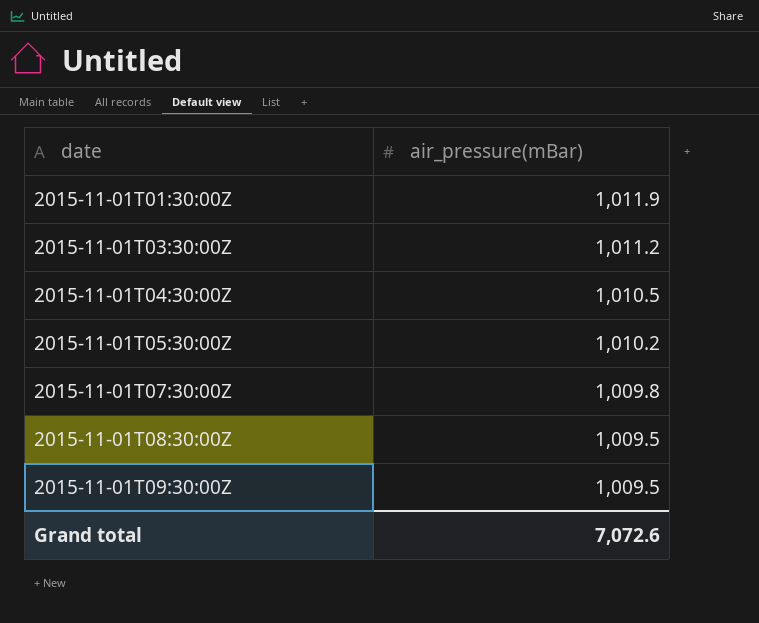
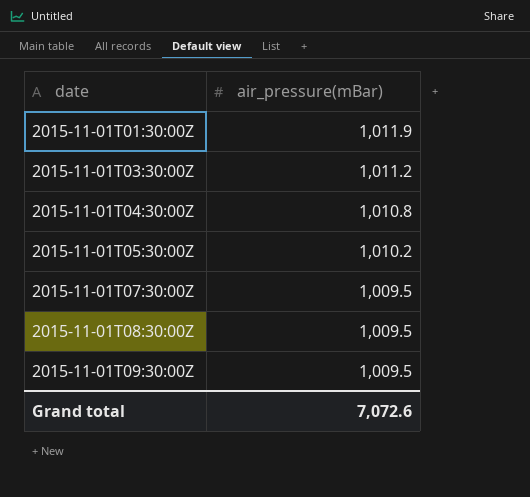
2015-11-01T04:30:00Z | air_pressure(mBar): 1,010.5 -> 1,010.8
2015-11-01T07:30:00Z | air_pressure(mBar): 1,009.8 -> 1,009.5

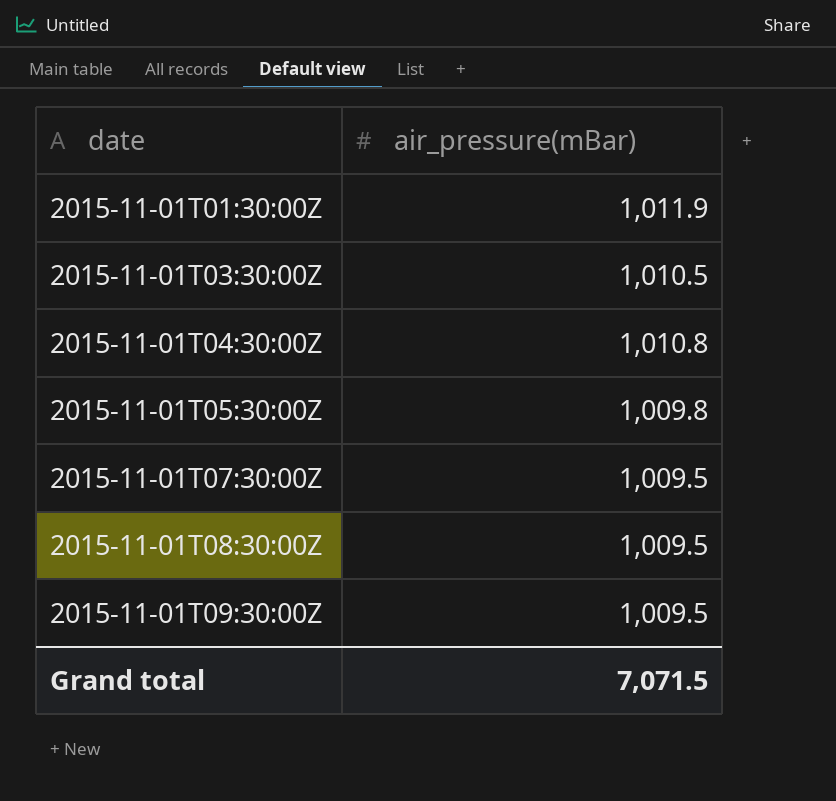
2015-11-01T03:30:00Z | air_pressure(mBar): 1,011.2 -> 1,010.5
2015-11-01T05:30:00Z | air_pressure(mBar): 1,010.2 -> 1,009.8
Grand total | air_pressure(mBar): 7,072.6 -> 7,071.5

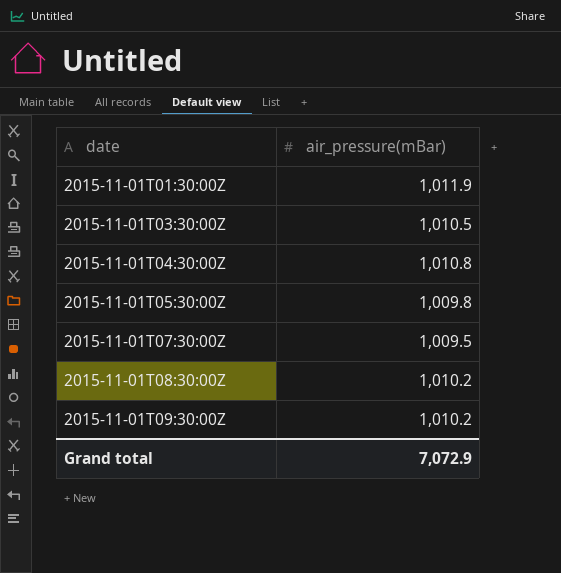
2015-11-01T08:30:00Z | air_pressure(mBar): 1,009.5 -> 1,010.2
2015-11-01T09:30:00Z | air_pressure(mBar): 1,009.5 -> 1,010.2
Grand total | air_pressure(mBar): 7,071.5 -> 7,072.9

